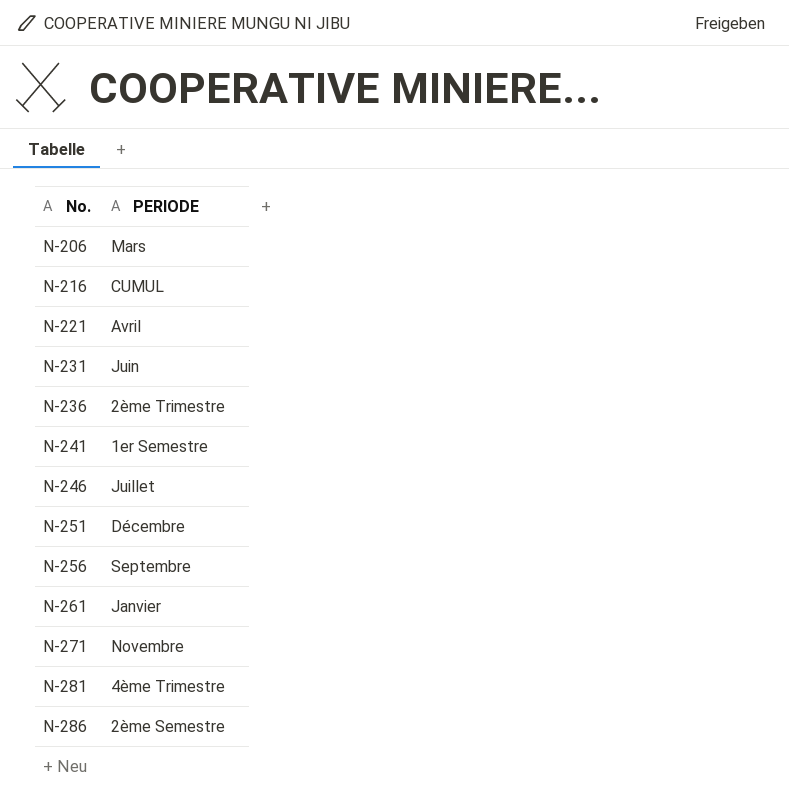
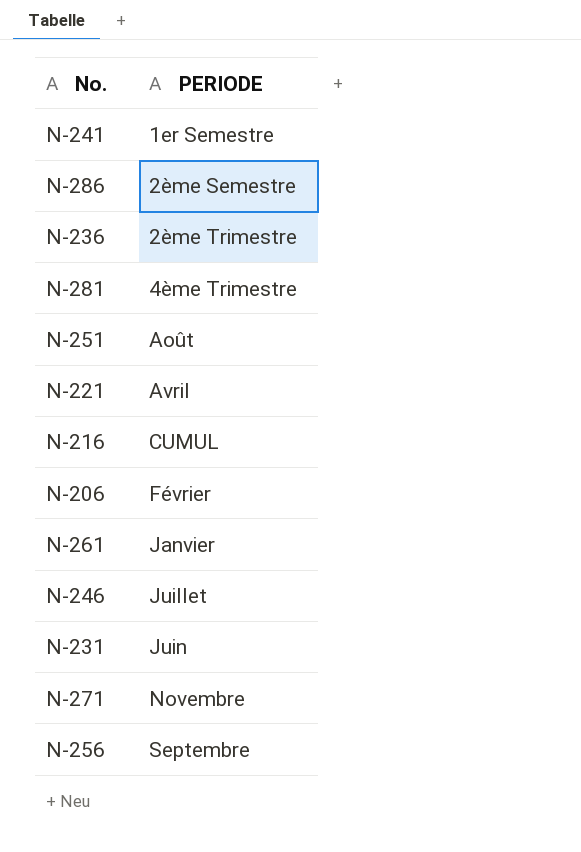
row order: No. ascending -> PERIODE ascending
N-251 | PERIODE: Décembre -> Août
N-206 | PERIODE: Mars -> Février

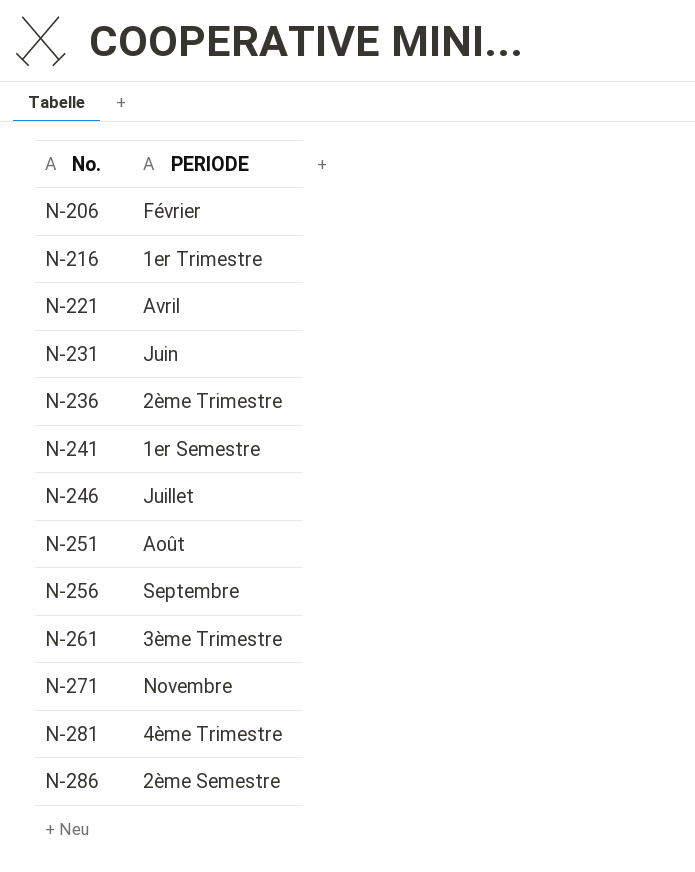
row order: PERIODE ascending -> No. ascending
N-216 | PERIODE: CUMUL -> 1er Trimestre
N-261 | PERIODE: Janvier -> 3ème Trimestre

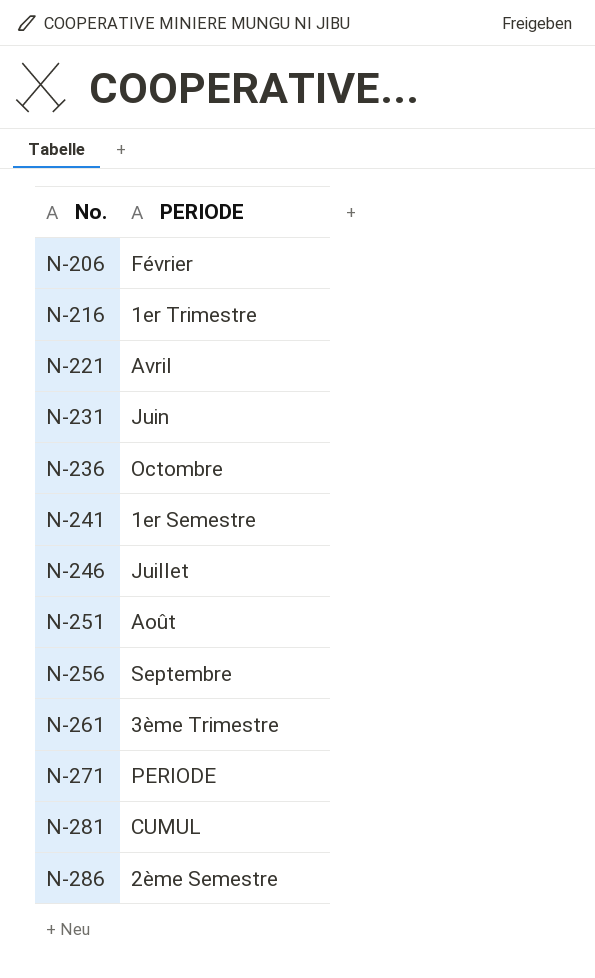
N-236 | PERIODE: 2ème Trimestre -> Octombre
N-271 | PERIODE: Novembre -> PERIODE
N-281 | PERIODE: 4ème Trimestre -> CUMUL

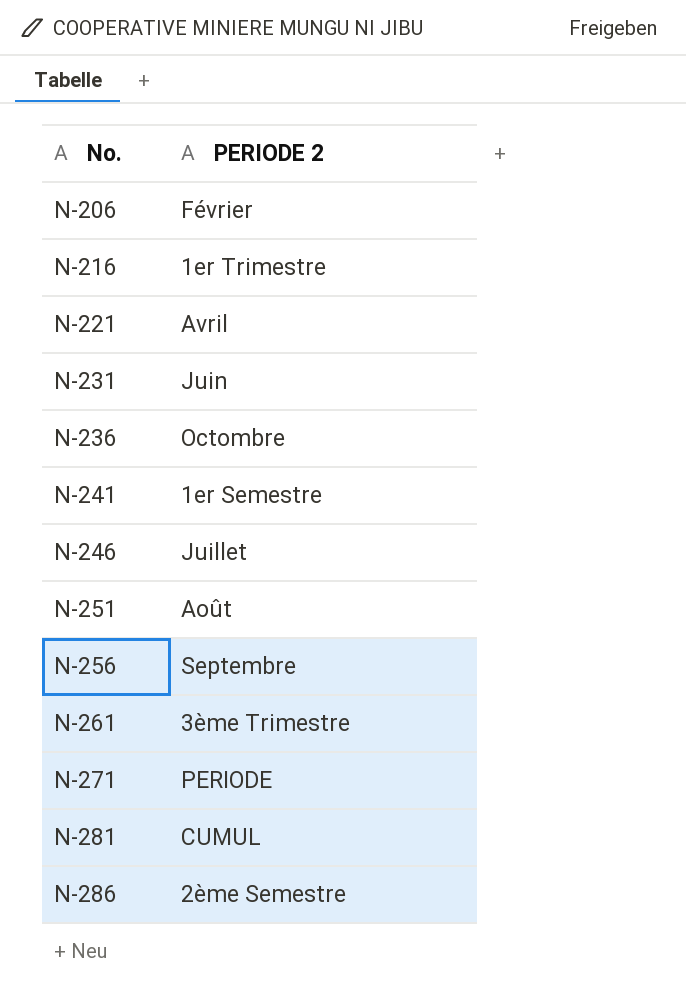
column name: PERIODE -> PERIODE 2

